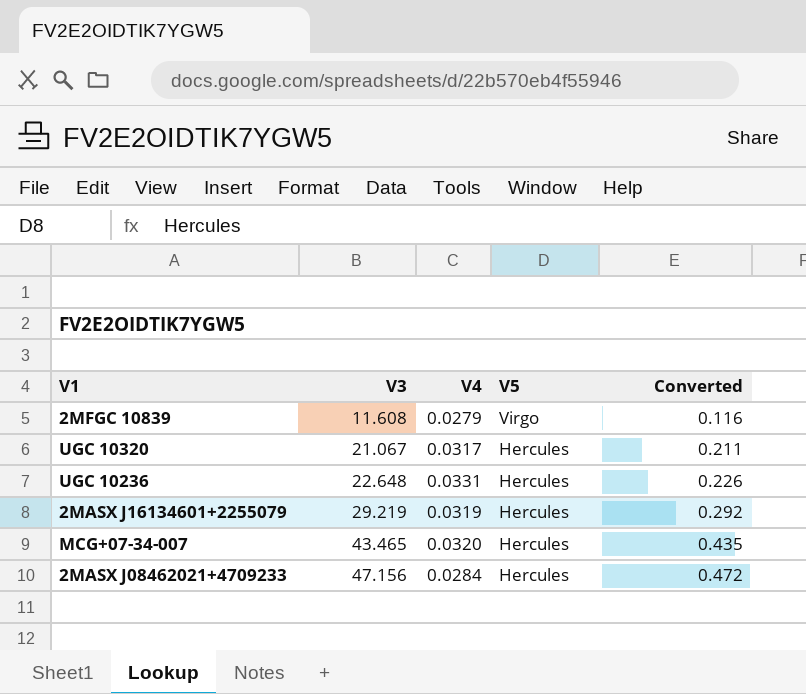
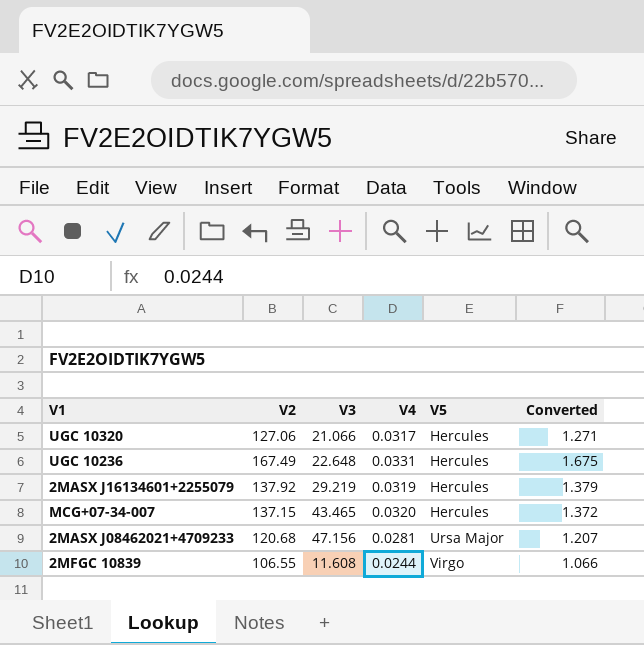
row order: V3 ascending -> V5 ascending
column V2 | position: none -> 2
column Converted | formula: [V3] * 0.01 -> [V2] * 0.01
UGC 10320 | V3: 21.067 -> 21.066
2MASX J08462021+4709233 | V4: 0.0284 -> 0.0281
2MASX J08462021+4709233 | V5: Hercules -> Ursa Major
2MFGC 10839 | V4: 0.0279 -> 0.0244

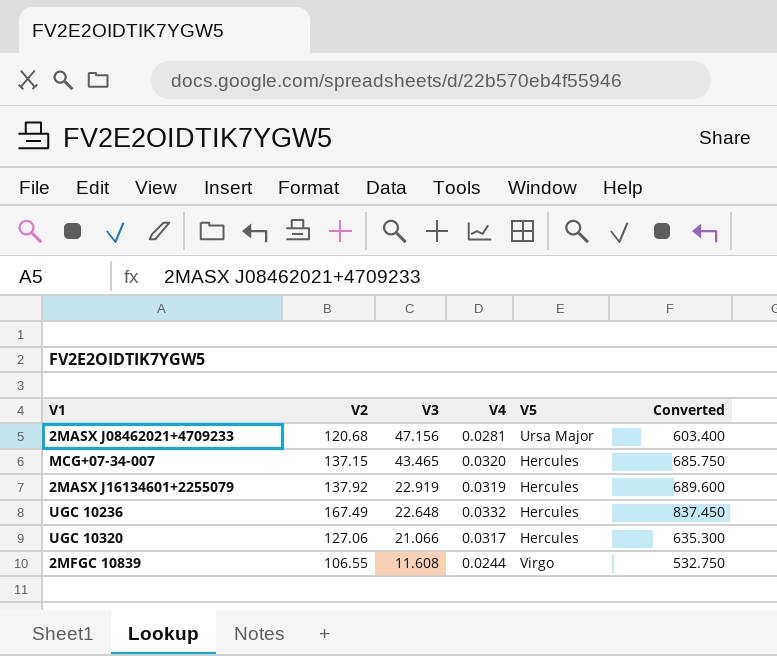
row order: V5 ascending -> V3 descending
column Converted | formula: [V2] * 0.01 -> [V2] * 5
2MASX J16134601+2255079 | V3: 29.219 -> 22.919
UGC 10236 | V4: 0.0331 -> 0.0332

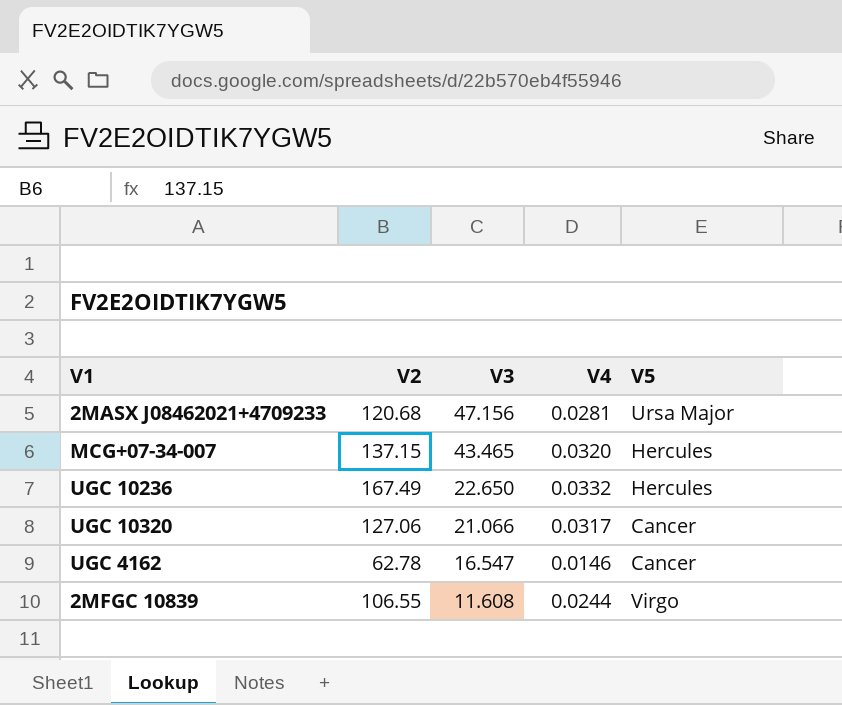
column Converted | formula: [V2] * 5 -> none
row 2MASX J16134601+2255079: 137.92 | 22.919 | 0.0319 | Hercules | 689.600 -> none
UGC 10236 | V3: 22.648 -> 22.650
UGC 10320 | V5: Hercules -> Cancer
row UGC 4162: none -> 62.78 | 16.547 | 0.0146 | Cancer

